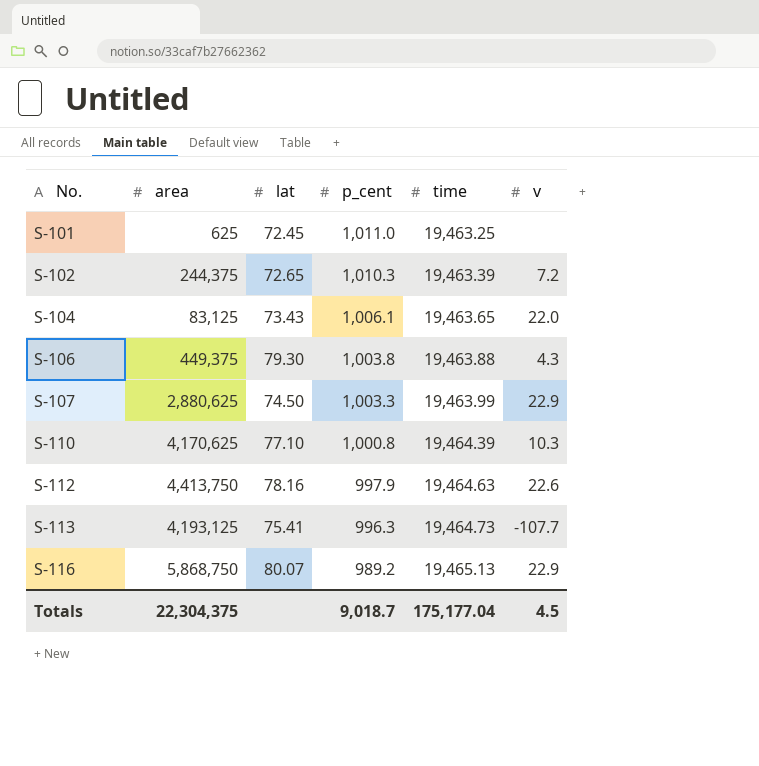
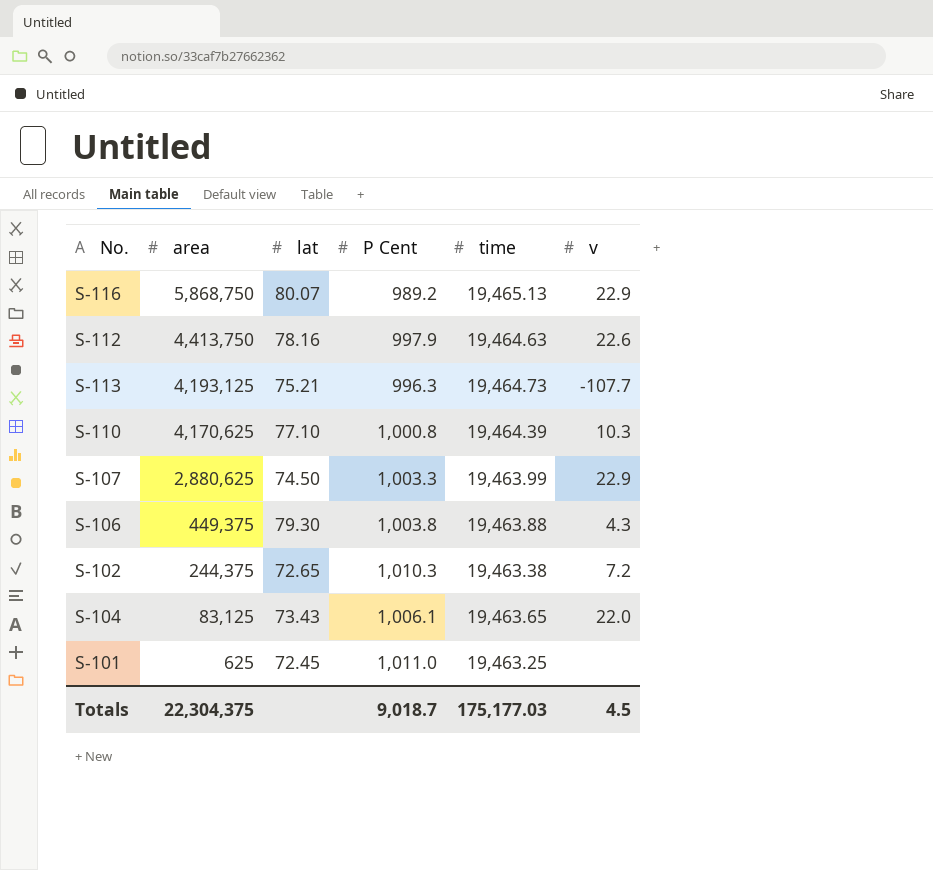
row order: No. ascending -> area descending
column name: p_cent -> P Cent
S-113 | lat: 75.41 -> 75.21
S-102 | time: 19,463.39 -> 19,463.38
Totals | time: 175,177.04 -> 175,177.03

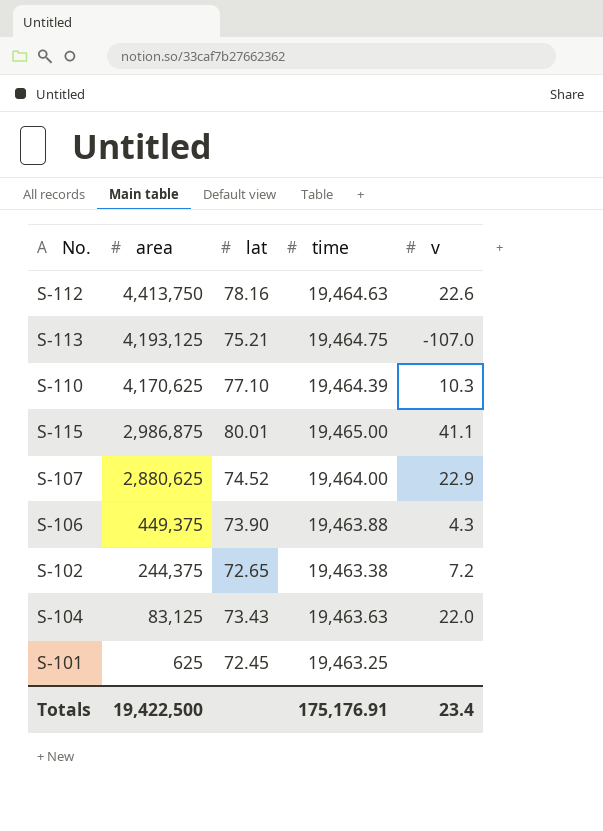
column P Cent | position: 4 -> none
row S-116: 5,868,750 | 80.07 | 989.2 | 19,465.13 | 22.9 -> none
S-113 | time: 19,464.73 -> 19,464.75
S-113 | v: -107.7 -> -107.0
row S-115: none -> 2,986,875 | 80.01 | 19,465.00 | 41.1
S-107 | lat: 74.50 -> 74.52
S-107 | time: 19,463.99 -> 19,464.00
S-106 | lat: 79.30 -> 73.90
S-104 | time: 19,463.65 -> 19,463.63
Totals | area: 22,304,375 -> 19,422,500
Totals | time: 175,177.03 -> 175,176.91
Totals | v: 4.5 -> 23.4

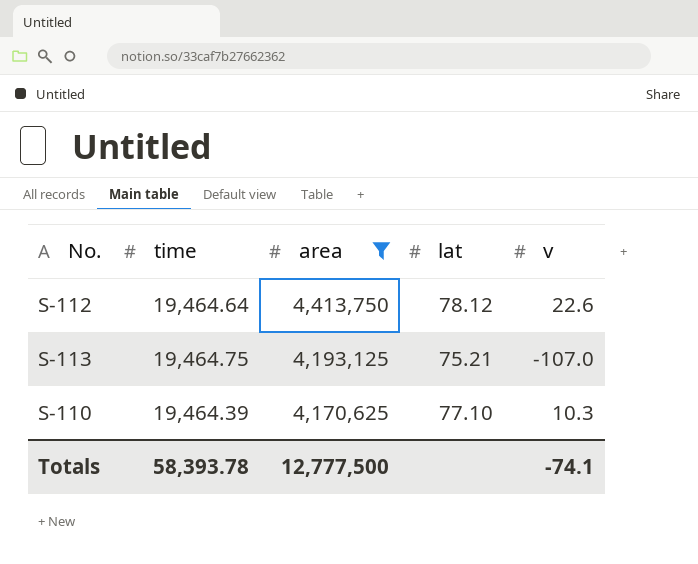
filter: none -> area >= 4,170,625
column time | position: 4 -> 2
S-112 | time: 19,464.63 -> 19,464.64
S-112 | lat: 78.16 -> 78.12
Totals | time: 175,176.91 -> 58,393.78
Totals | area: 19,422,500 -> 12,777,500
Totals | v: 23.4 -> -74.1

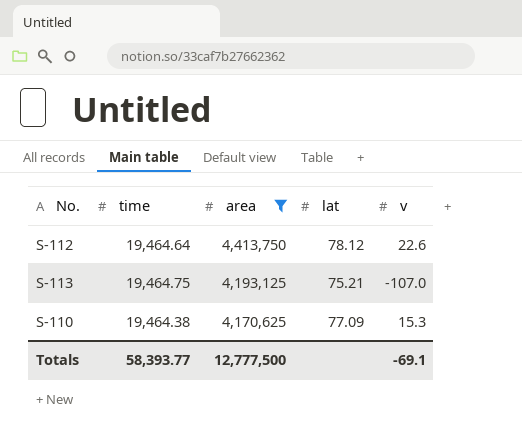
S-110 | time: 19,464.39 -> 19,464.38
S-110 | lat: 77.10 -> 77.09
S-110 | v: 10.3 -> 15.3
Totals | time: 58,393.78 -> 58,393.77
Totals | v: -74.1 -> -69.1

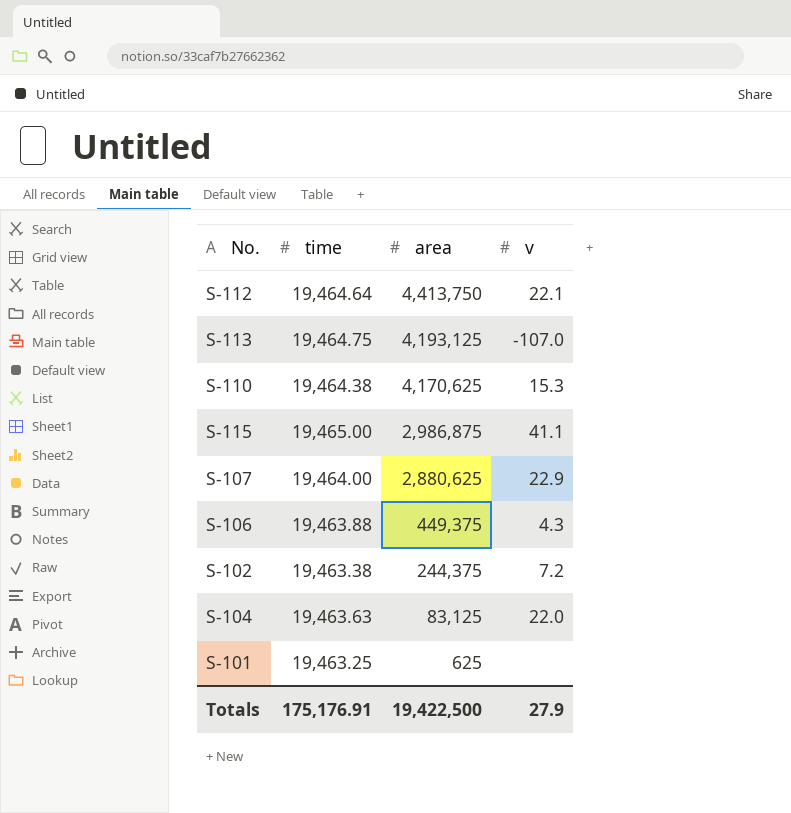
filter: area >= 4,170,625 -> none
column lat | position: 4 -> none
S-112 | v: 22.6 -> 22.1
Totals | time: 58,393.77 -> 175,176.91
Totals | area: 12,777,500 -> 19,422,500
Totals | v: -69.1 -> 27.9

